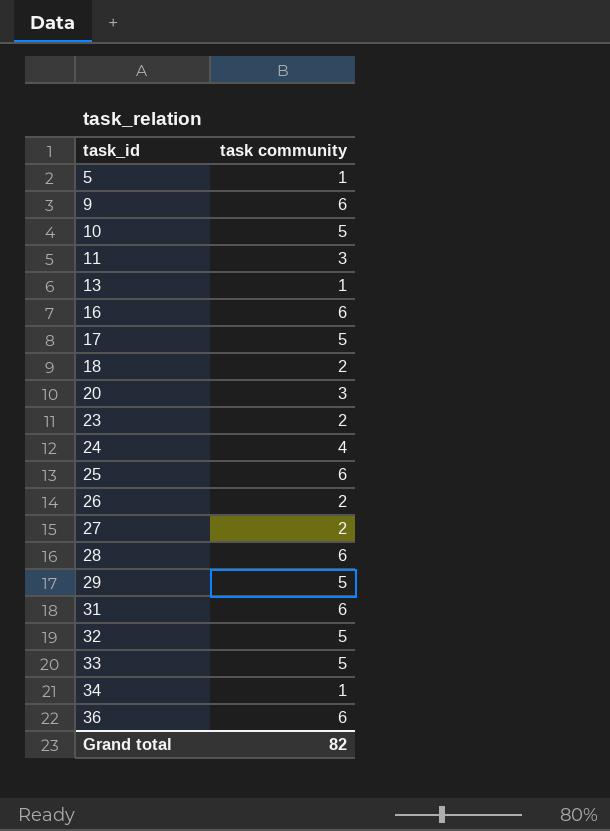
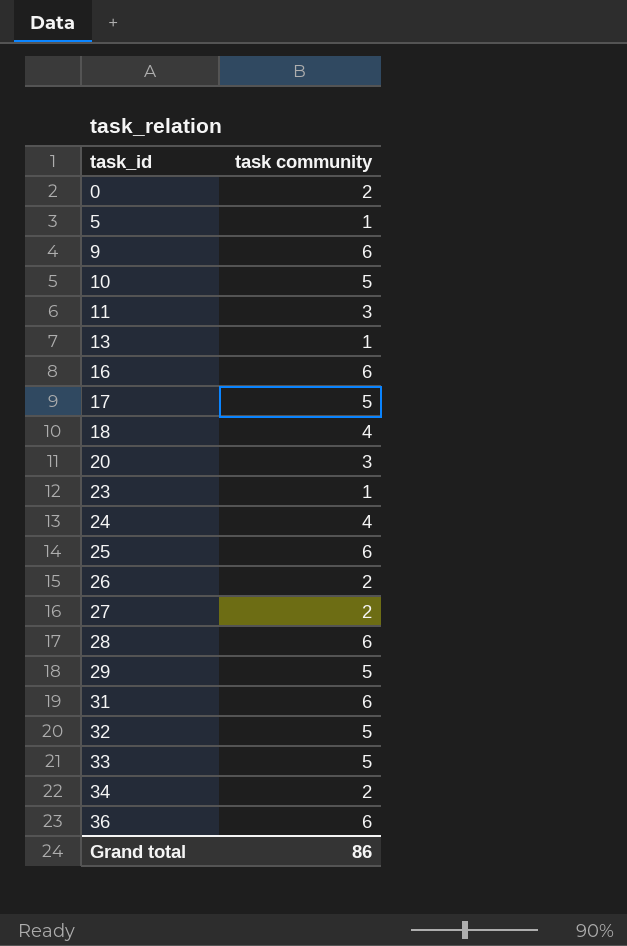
row 0: none -> 2
18 | task community: 2 -> 4
23 | task community: 2 -> 1
34 | task community: 1 -> 2
Grand total | task community: 82 -> 86

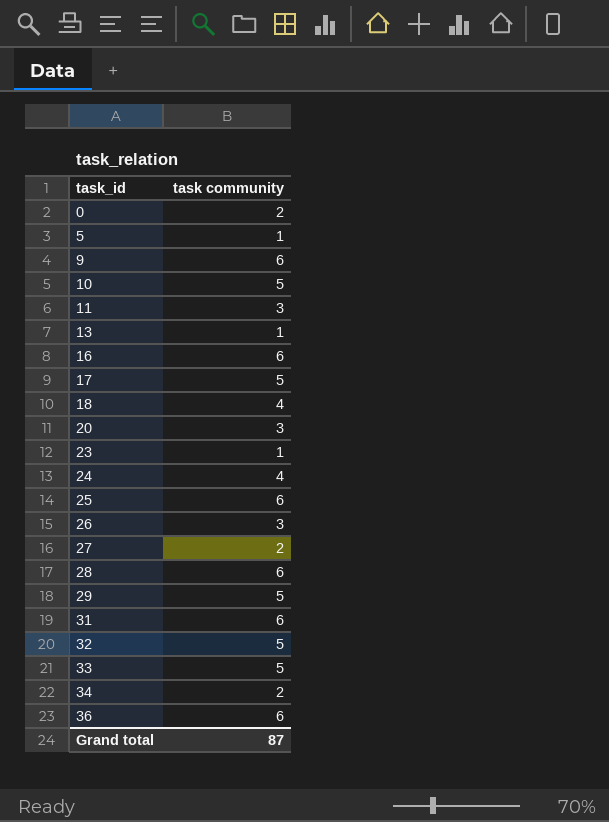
26 | task community: 2 -> 3
Grand total | task community: 86 -> 87

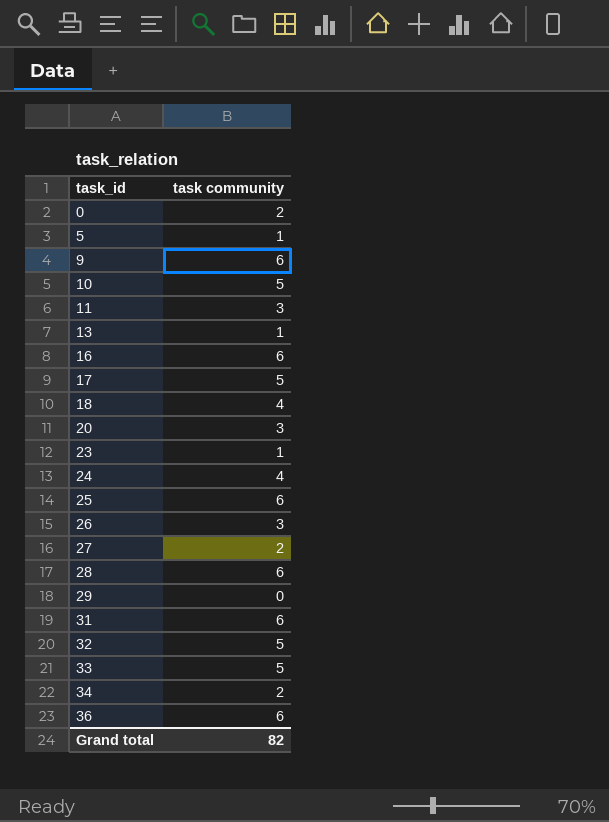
29 | task community: 5 -> 0
Grand total | task community: 87 -> 82

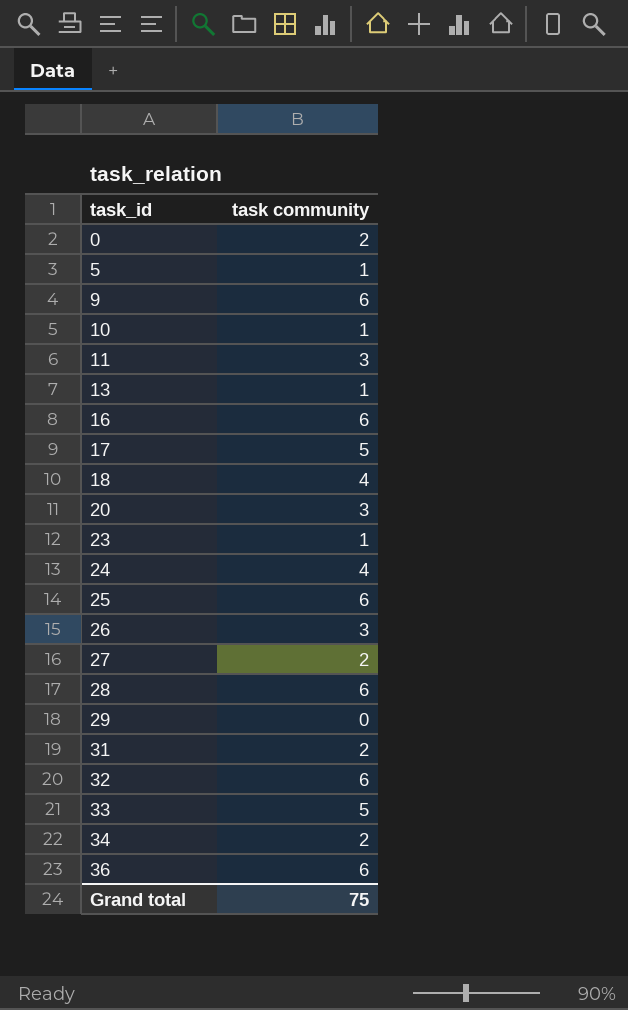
10 | task community: 5 -> 1
31 | task community: 6 -> 2
32 | task community: 5 -> 6
Grand total | task community: 82 -> 75

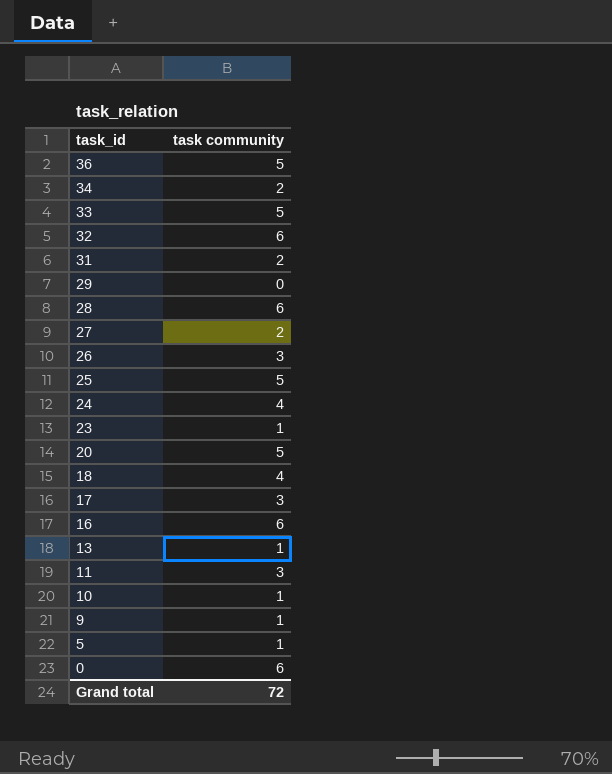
row order: task_id ascending -> task_id descending
36 | task community: 6 -> 5
25 | task community: 6 -> 5
20 | task community: 3 -> 5
17 | task community: 5 -> 3
9 | task community: 6 -> 1
0 | task community: 2 -> 6
Grand total | task community: 75 -> 72

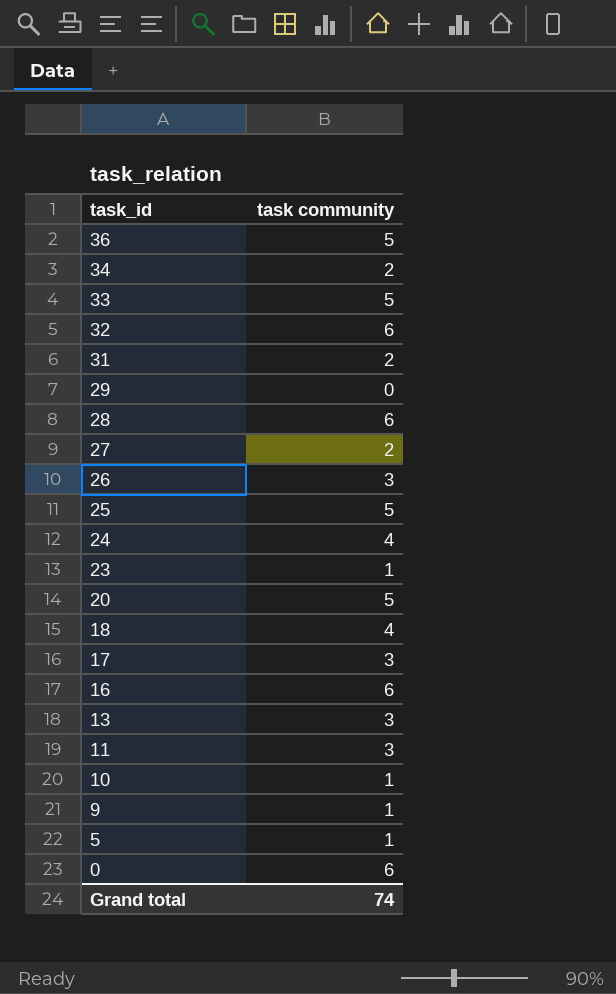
13 | task community: 1 -> 3
Grand total | task community: 72 -> 74

